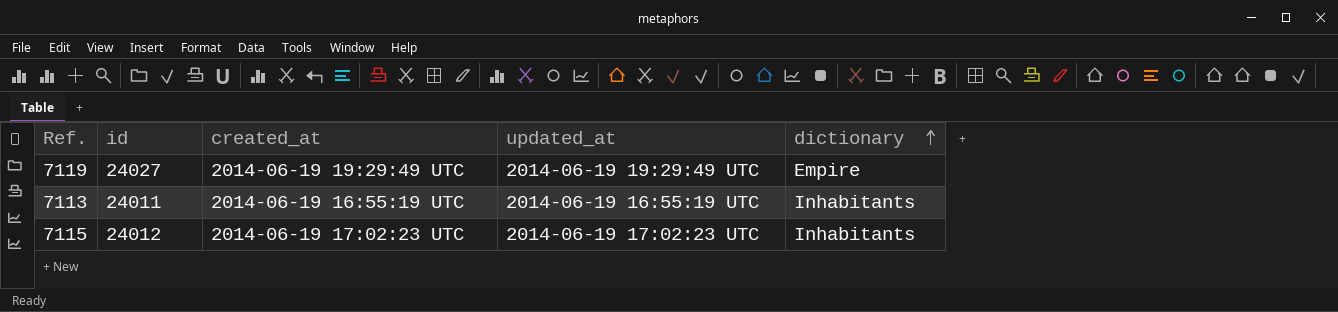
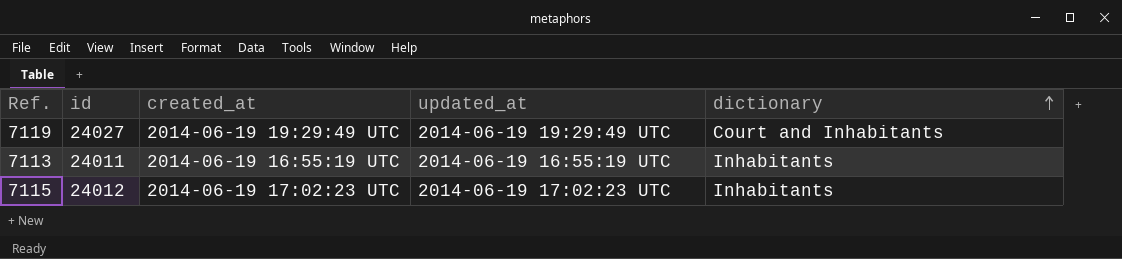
7119 | dictionary: Empire -> Court and Inhabitants

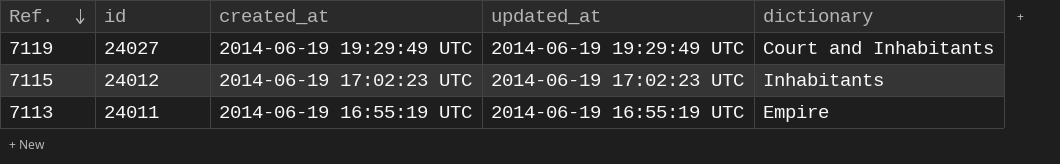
row order: dictionary ascending -> Ref. descending
7113 | dictionary: Inhabitants -> Empire

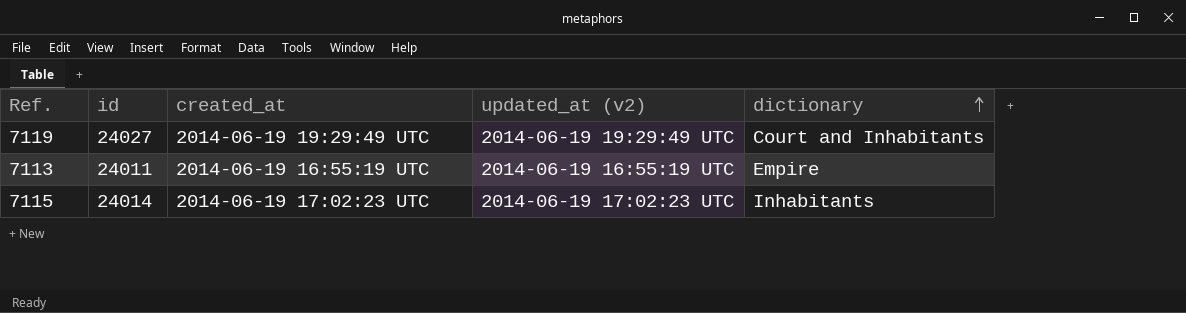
row order: Ref. descending -> dictionary ascending
column name: updated_at -> updated_at (v2)
7115 | id: 24012 -> 24014

